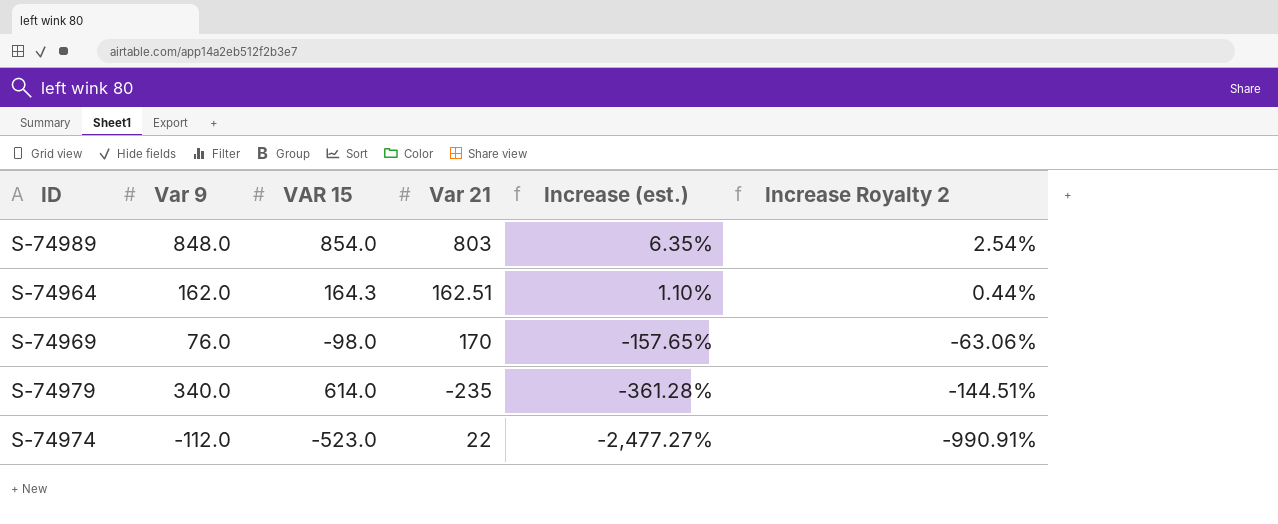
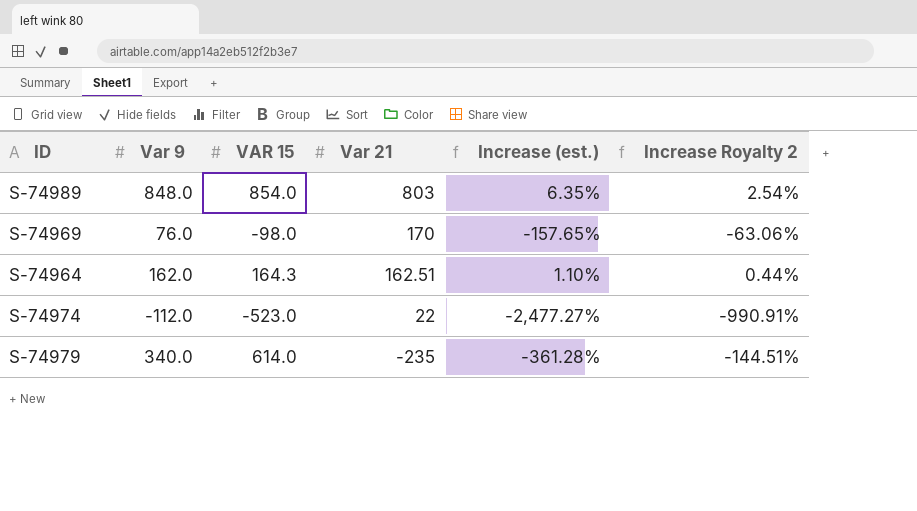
row order: Increase (est.) descending -> Var 21 descending

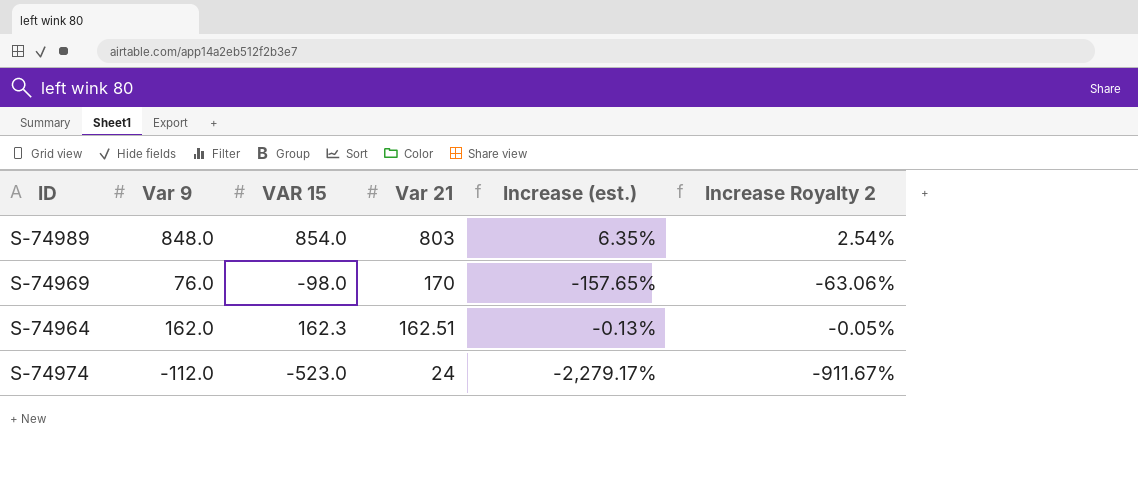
row S-74979: 340.0 | 614.0 | -235 | -361.28% | -144.51% -> none
S-74964 | VAR 15: 164.3 -> 162.3
S-74964 | Increase (est.): 1.10% -> -0.13%
S-74964 | Increase Royalty 2: 0.44% -> -0.05%
S-74974 | Var 21: 22 -> 24
S-74974 | Increase (est.): -2,477.27% -> -2,279.17%
S-74974 | Increase Royalty 2: -990.91% -> -911.67%

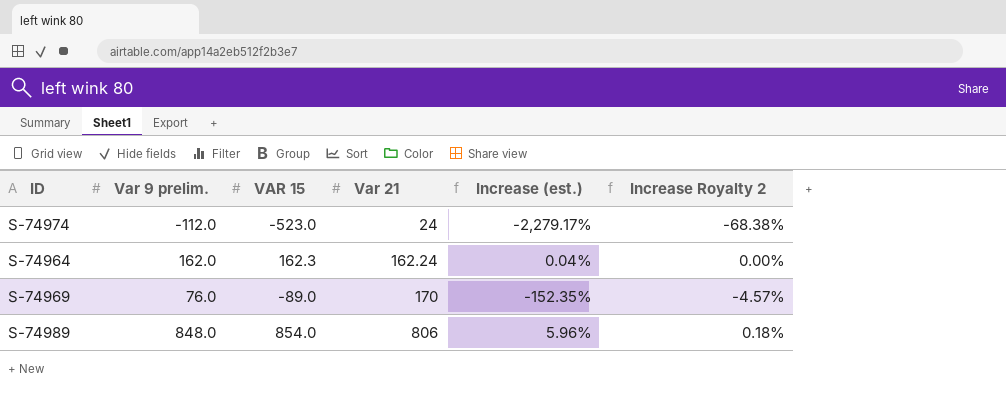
row order: Var 21 descending -> Var 21 ascending
column name: Var 9 -> Var 9 prelim.
column Increase Royalty 2 | formula: [Increase (est.)] * 0.4 -> [Increase (est.)] * 0.03
S-74964 | Var 21: 162.51 -> 162.24
S-74964 | Increase (est.): -0.13% -> 0.04%
S-74969 | VAR 15: -98.0 -> -89.0
S-74969 | Increase (est.): -157.65% -> -152.35%
S-74989 | Var 21: 803 -> 806
S-74989 | Increase (est.): 6.35% -> 5.96%

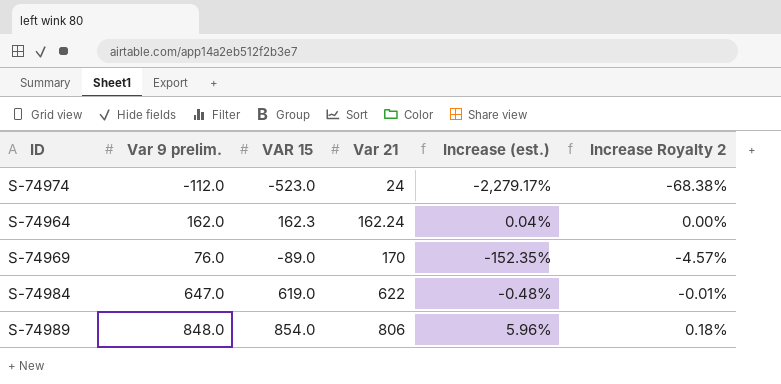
row S-74984: none -> 647.0 | 619.0 | 622 | -0.48% | -0.01%

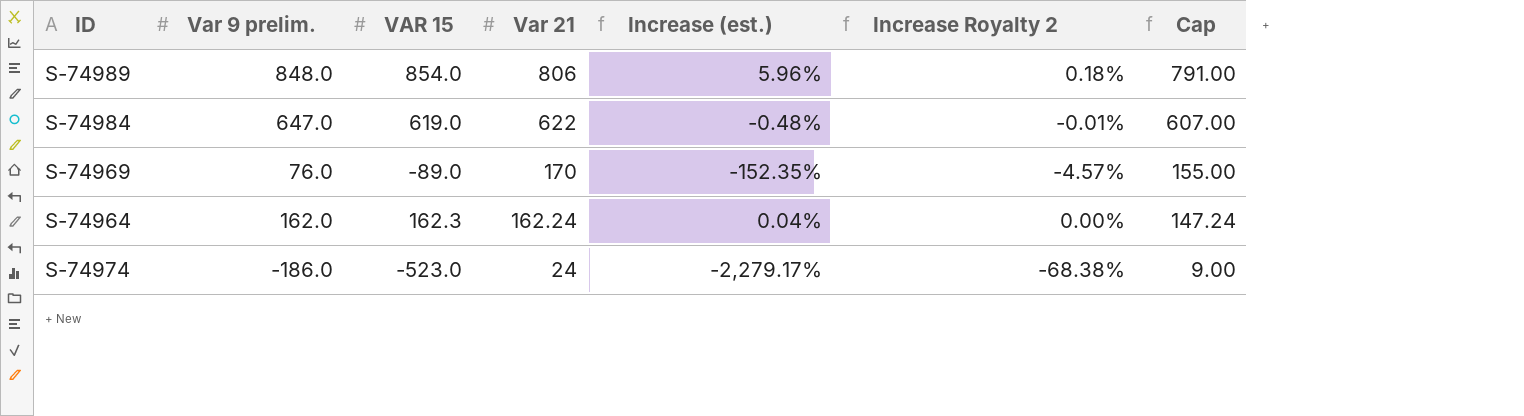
row order: Var 21 ascending -> Var 21 descending
column Cap | formula: none -> [Var 21] - 15
S-74974 | Var 9 prelim.: -112.0 -> -186.0

